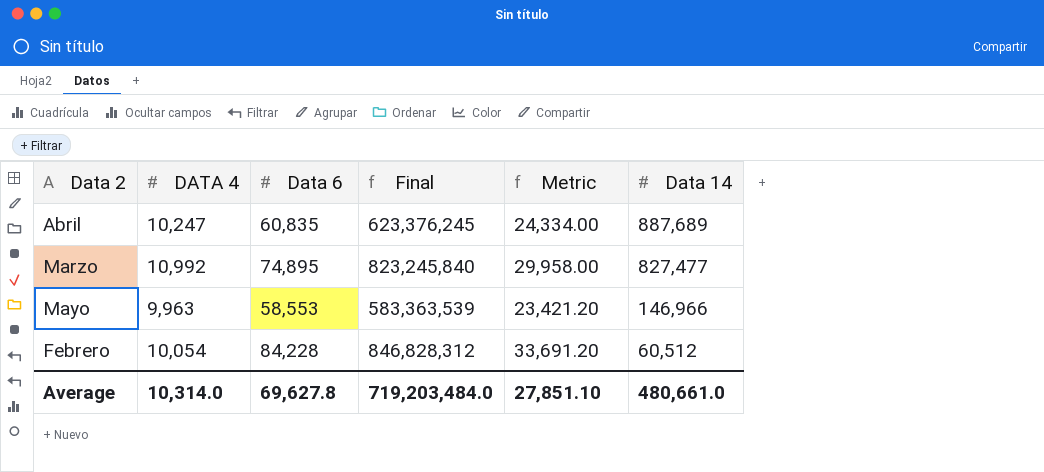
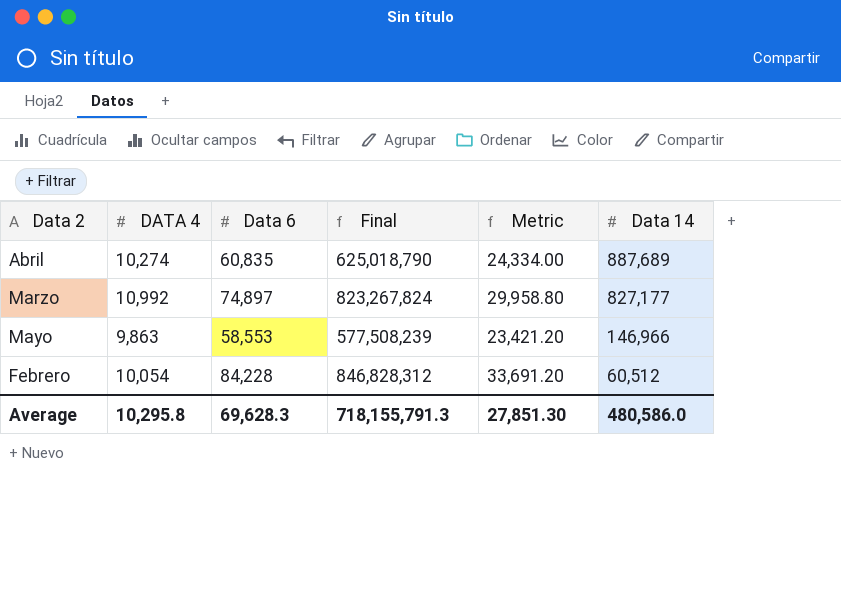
Abril | DATA 4: 10,247 -> 10,274
Abril | Final: 623,376,245 -> 625,018,790
Marzo | Data 6: 74,895 -> 74,897
Marzo | Final: 823,245,840 -> 823,267,824
Marzo | Metric: 29,958.00 -> 29,958.80
Marzo | Data 14: 827,477 -> 827,177
Mayo | DATA 4: 9,963 -> 9,863
Mayo | Final: 583,363,539 -> 577,508,239
Average | DATA 4: 10,314.0 -> 10,295.8
Average | Data 6: 69,627.8 -> 69,628.3
Average | Final: 719,203,484.0 -> 718,155,791.3
Average | Metric: 27,851.10 -> 27,851.30
Average | Data 14: 480,661.0 -> 480,586.0

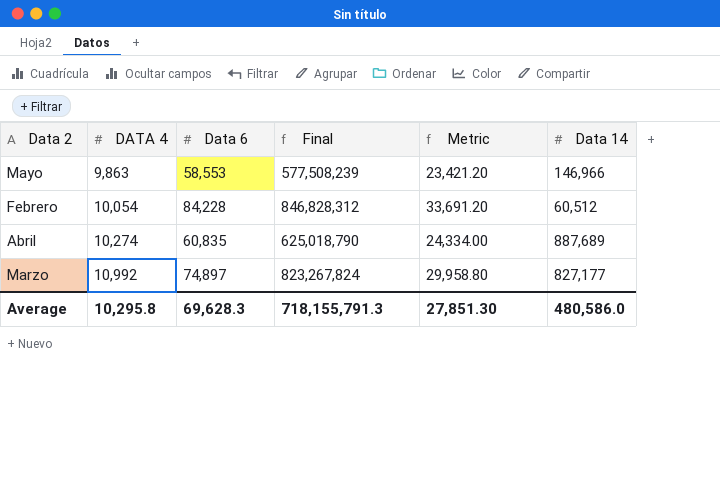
row order: Data 14 descending -> DATA 4 ascending

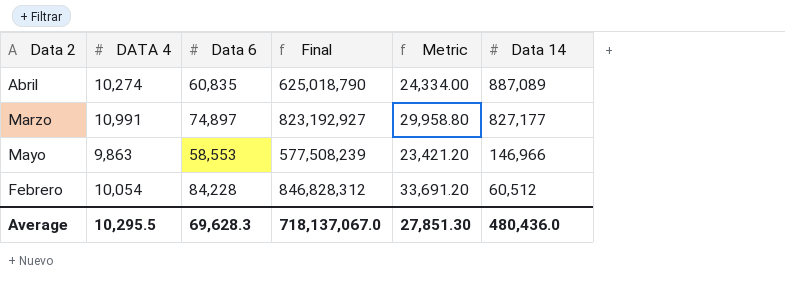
row order: DATA 4 ascending -> Data 14 descending
Abril | Data 14: 887,689 -> 887,089
Marzo | DATA 4: 10,992 -> 10,991
Marzo | Final: 823,267,824 -> 823,192,927
Average | DATA 4: 10,295.8 -> 10,295.5
Average | Final: 718,155,791.3 -> 718,137,067.0
Average | Data 14: 480,586.0 -> 480,436.0

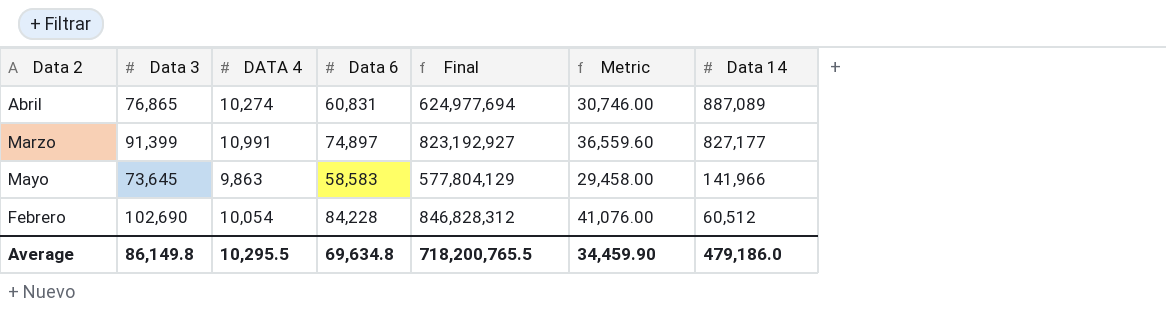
column Data 3 | position: none -> 2
column Metric | formula: [Data 6] * 0.4 -> [Data 3] * 0.4
Abril | Data 6: 60,835 -> 60,831
Abril | Final: 625,018,790 -> 624,977,694
Mayo | Data 6: 58,553 -> 58,583
Mayo | Final: 577,508,239 -> 577,804,129
Mayo | Data 14: 146,966 -> 141,966
Average | Data 6: 69,628.3 -> 69,634.8
Average | Final: 718,137,067.0 -> 718,200,765.5
Average | Metric: 27,851.30 -> 34,459.90
Average | Data 14: 480,436.0 -> 479,186.0

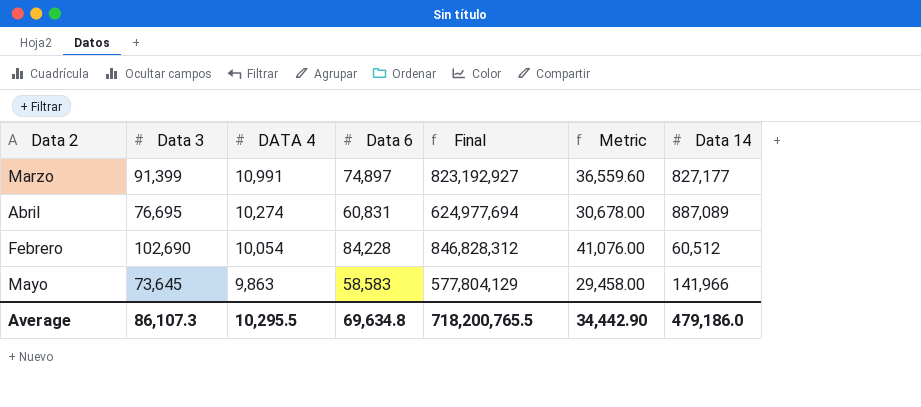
row order: Data 14 descending -> DATA 4 descending
Abril | Data 3: 76,865 -> 76,695
Abril | Metric: 30,746.00 -> 30,678.00
Average | Data 3: 86,149.8 -> 86,107.3
Average | Metric: 34,459.90 -> 34,442.90

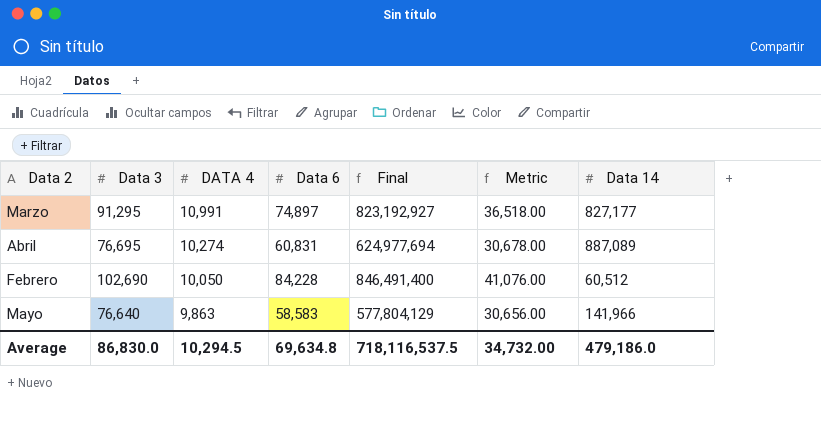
Marzo | Data 3: 91,399 -> 91,295
Marzo | Metric: 36,559.60 -> 36,518.00
Febrero | DATA 4: 10,054 -> 10,050
Febrero | Final: 846,828,312 -> 846,491,400
Mayo | Data 3: 73,645 -> 76,640
Mayo | Metric: 29,458.00 -> 30,656.00
Average | Data 3: 86,107.3 -> 86,830.0
Average | DATA 4: 10,295.5 -> 10,294.5
Average | Final: 718,200,765.5 -> 718,116,537.5
Average | Metric: 34,442.90 -> 34,732.00

